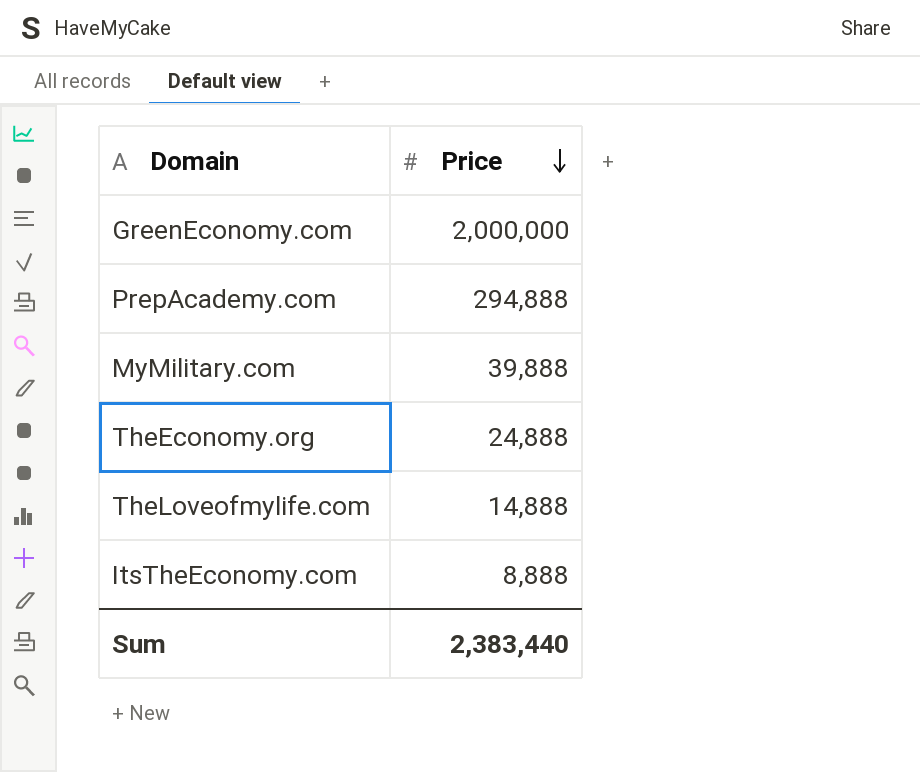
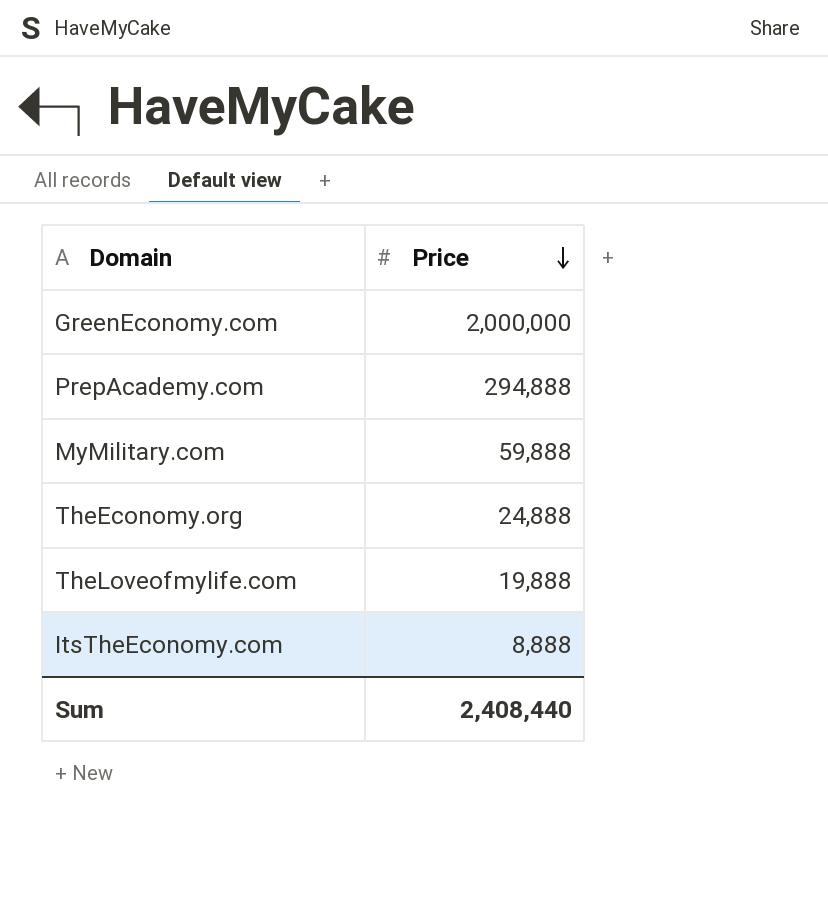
MyMilitary.com | Price: 39,888 -> 59,888
TheLoveofmylife.com | Price: 14,888 -> 19,888
Sum | Price: 2,383,440 -> 2,408,440

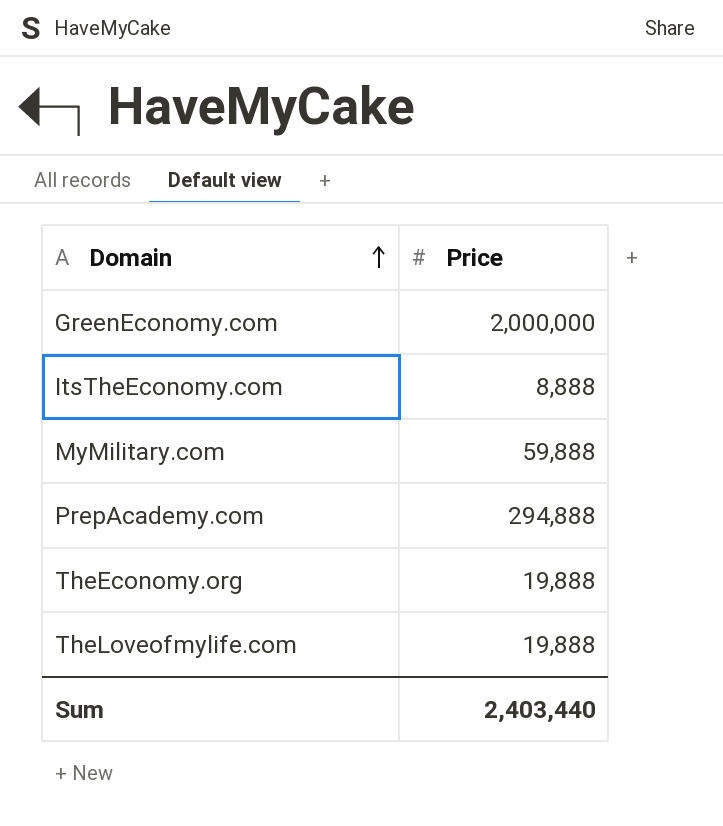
row order: Price descending -> Domain ascending
TheEconomy.org | Price: 24,888 -> 19,888
Sum | Price: 2,408,440 -> 2,403,440

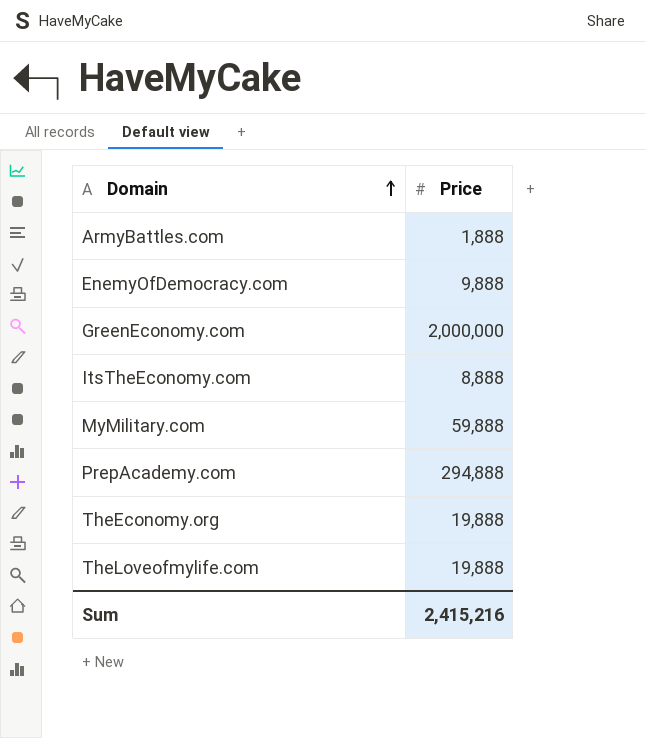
row ArmyBattles.com: none -> 1,888
row EnemyOfDemocracy.com: none -> 9,888
Sum | Price: 2,403,440 -> 2,415,216

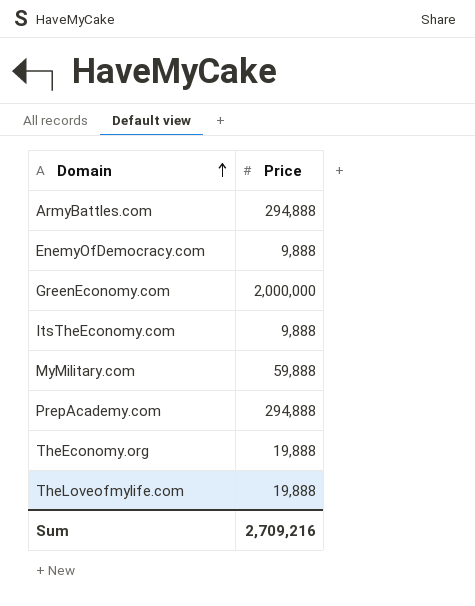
ArmyBattles.com | Price: 1,888 -> 294,888
ItsTheEconomy.com | Price: 8,888 -> 9,888
Sum | Price: 2,415,216 -> 2,709,216

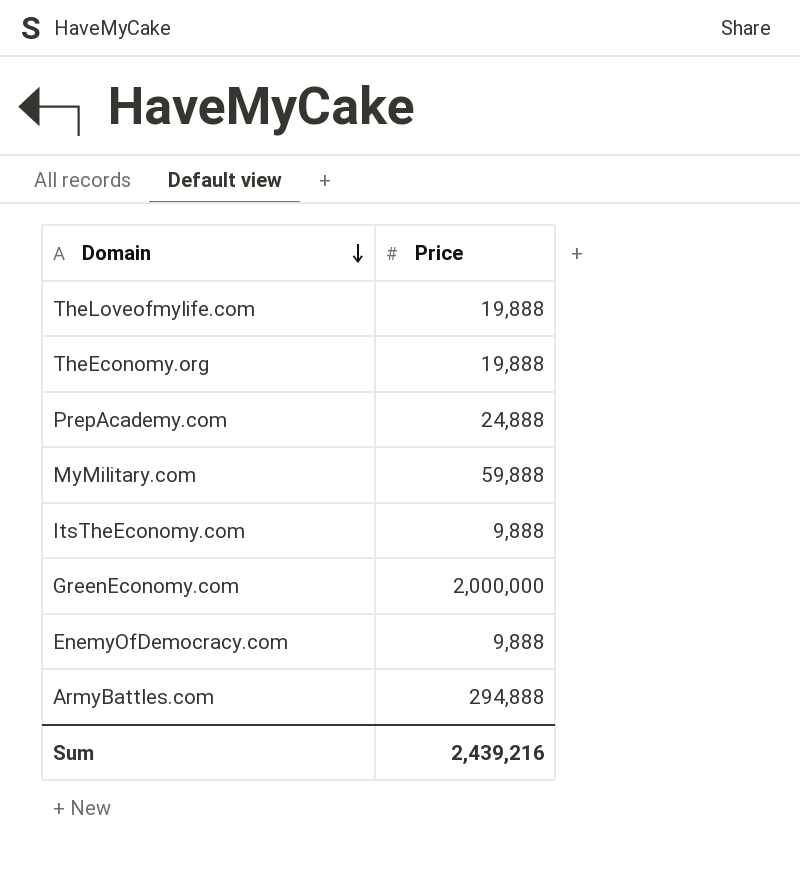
row order: Domain ascending -> Domain descending
PrepAcademy.com | Price: 294,888 -> 24,888
Sum | Price: 2,709,216 -> 2,439,216

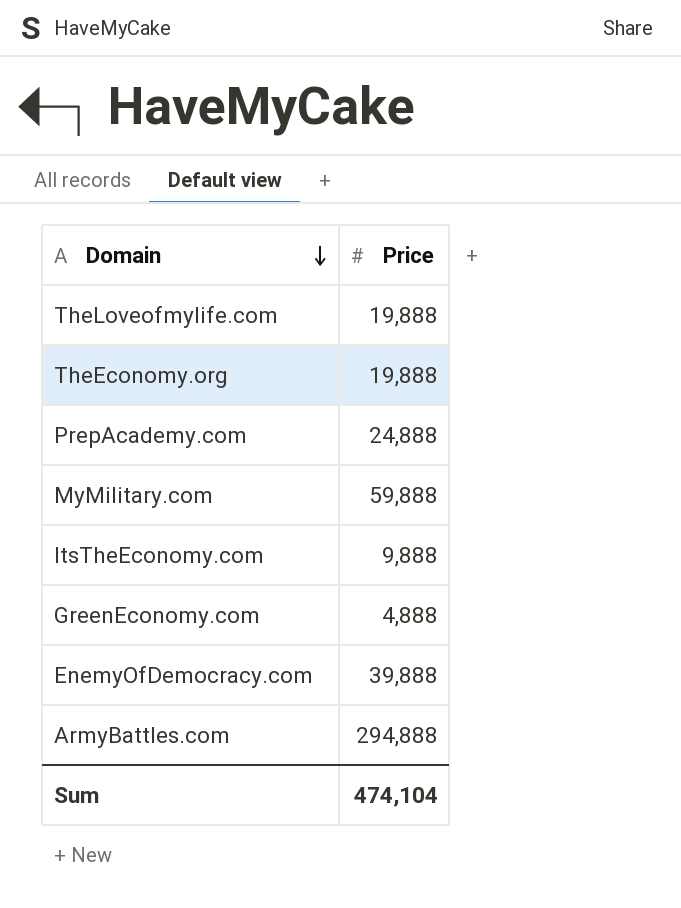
GreenEconomy.com | Price: 2,000,000 -> 4,888
EnemyOfDemocracy.com | Price: 9,888 -> 39,888
Sum | Price: 2,439,216 -> 474,104

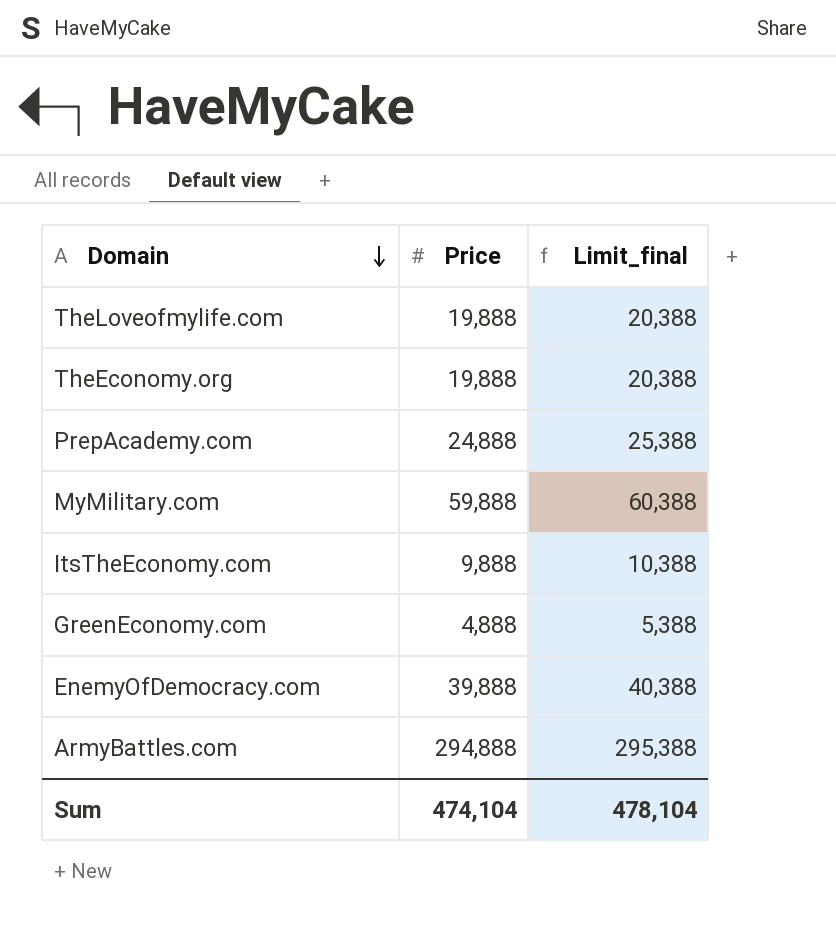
column Limit_final | formula: none -> [Price] + 500

